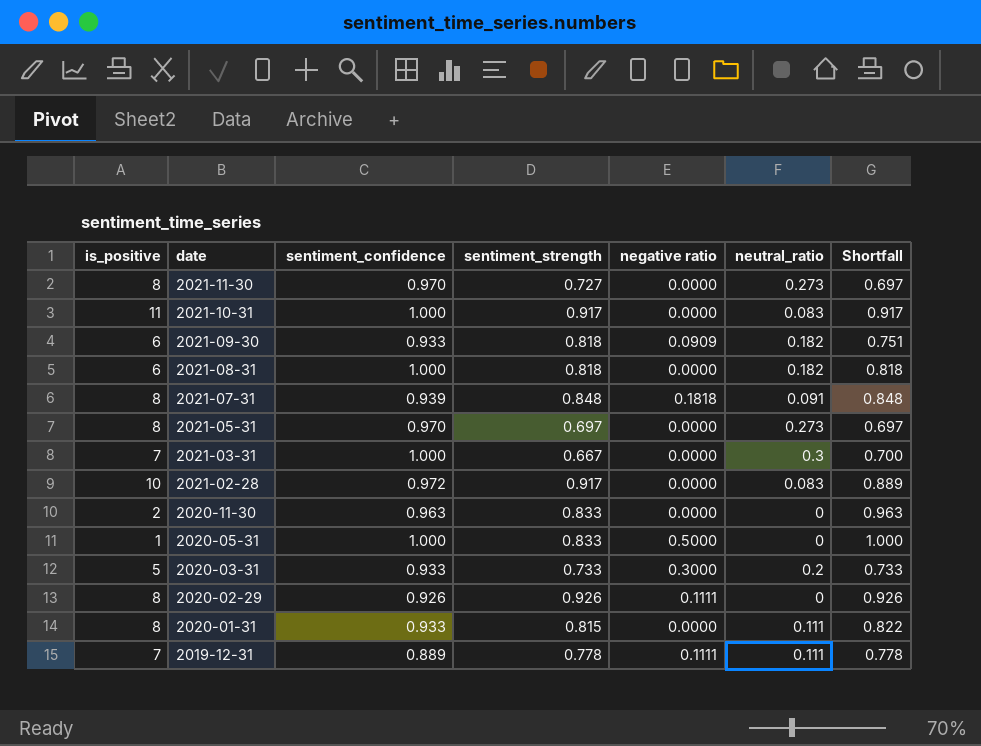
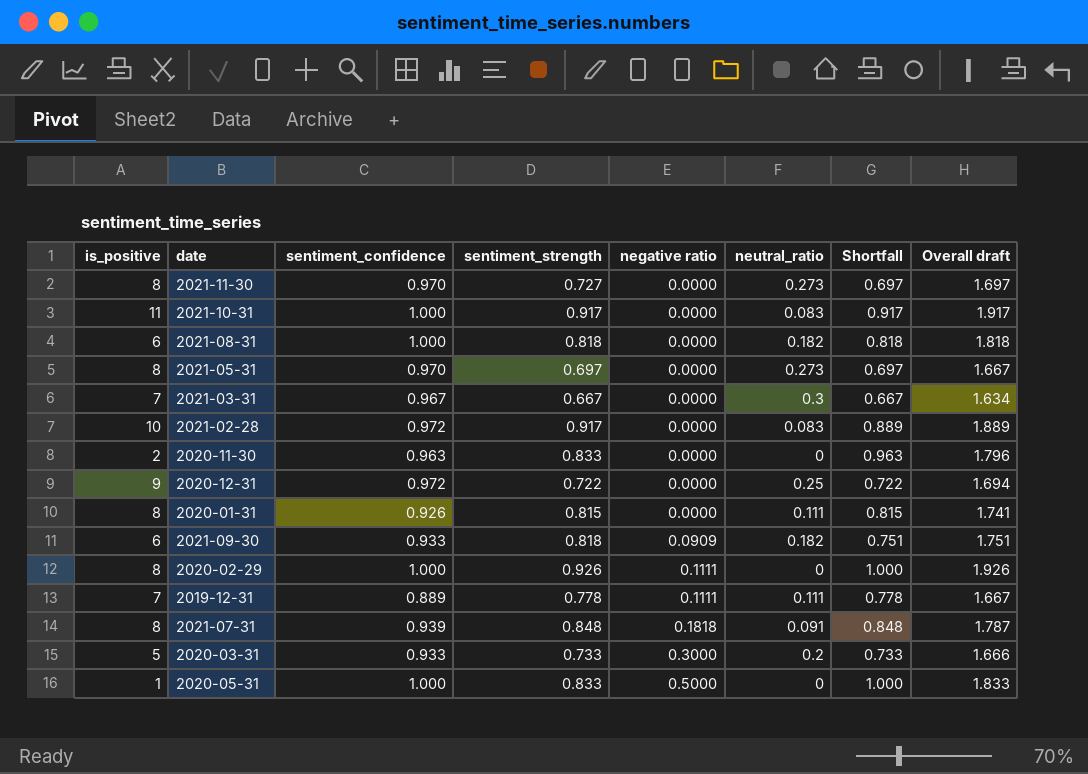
row order: date descending -> negative ratio ascending
column Overall draft | formula: none -> [sentiment_confidence] + [sentiment_strength]
2021-03-31 | sentiment_confidence: 1.000 -> 0.967
2021-03-31 | Shortfall: 0.700 -> 0.667
row 2020-12-31: none -> 9 | 0.972 | 0.722 | 0.0000 | 0.25 | 0.722 | 1.694
2020-01-31 | sentiment_confidence: 0.933 -> 0.926
2020-01-31 | Shortfall: 0.822 -> 0.815
2020-02-29 | sentiment_confidence: 0.926 -> 1.000
2020-02-29 | Shortfall: 0.926 -> 1.000

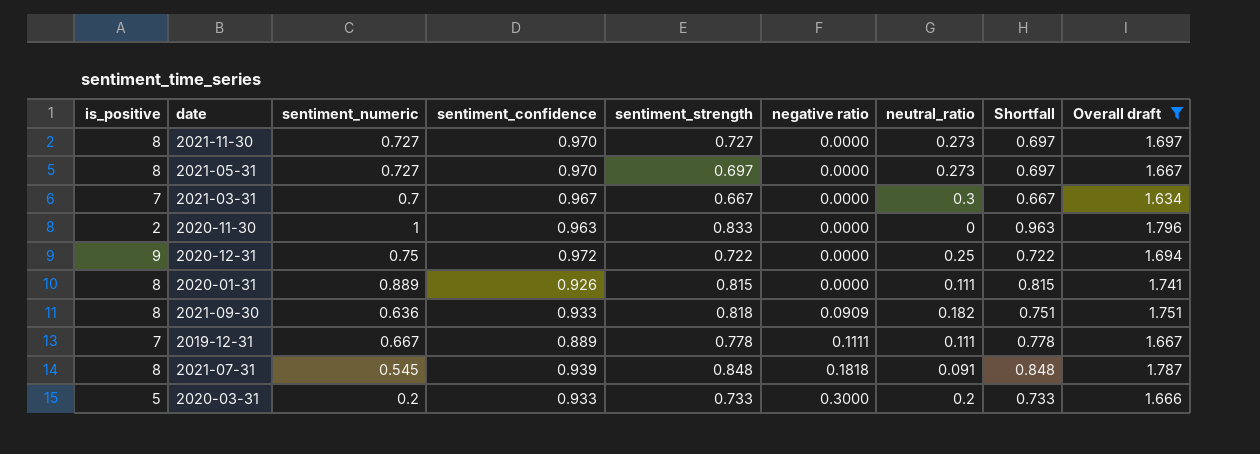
filter: none -> Overall draft <= 1.796
column sentiment_numeric | position: none -> 3
2021-09-30 | is_positive: 6 -> 8

